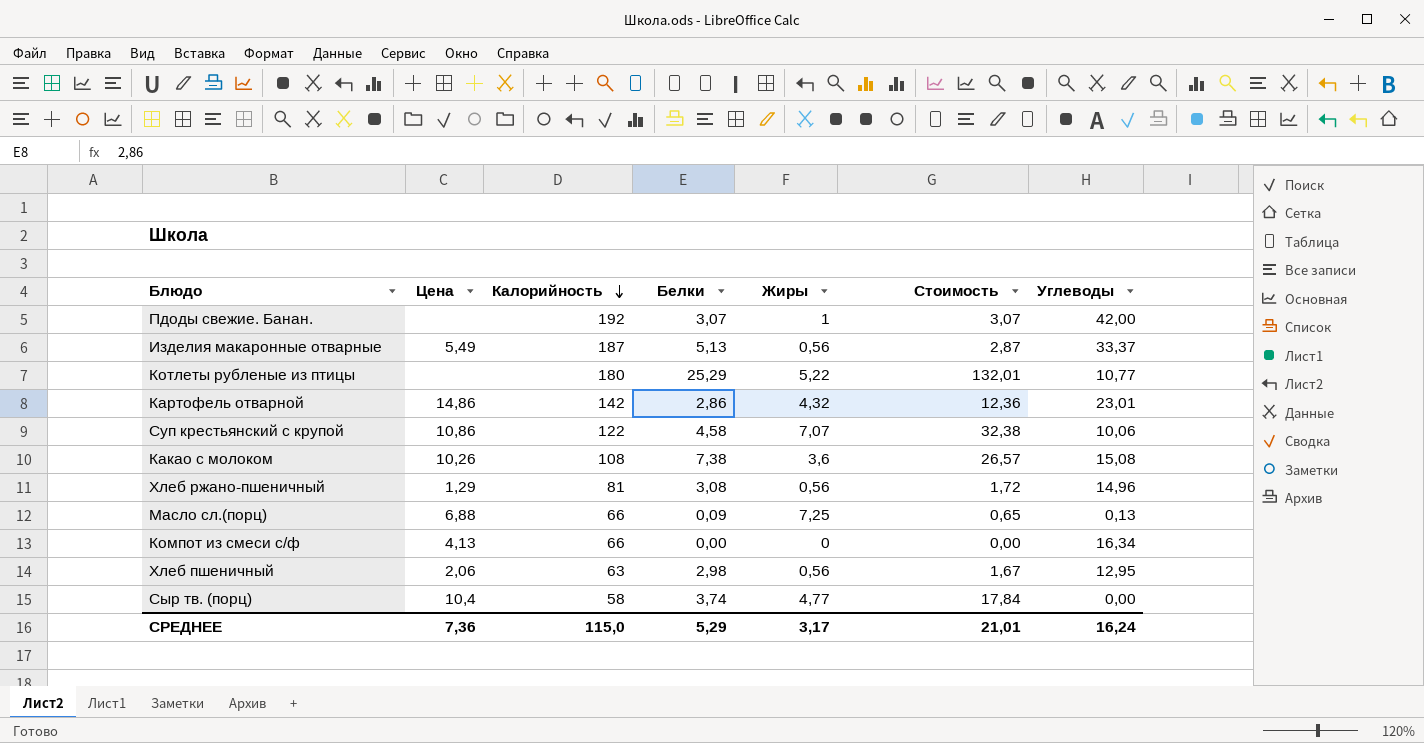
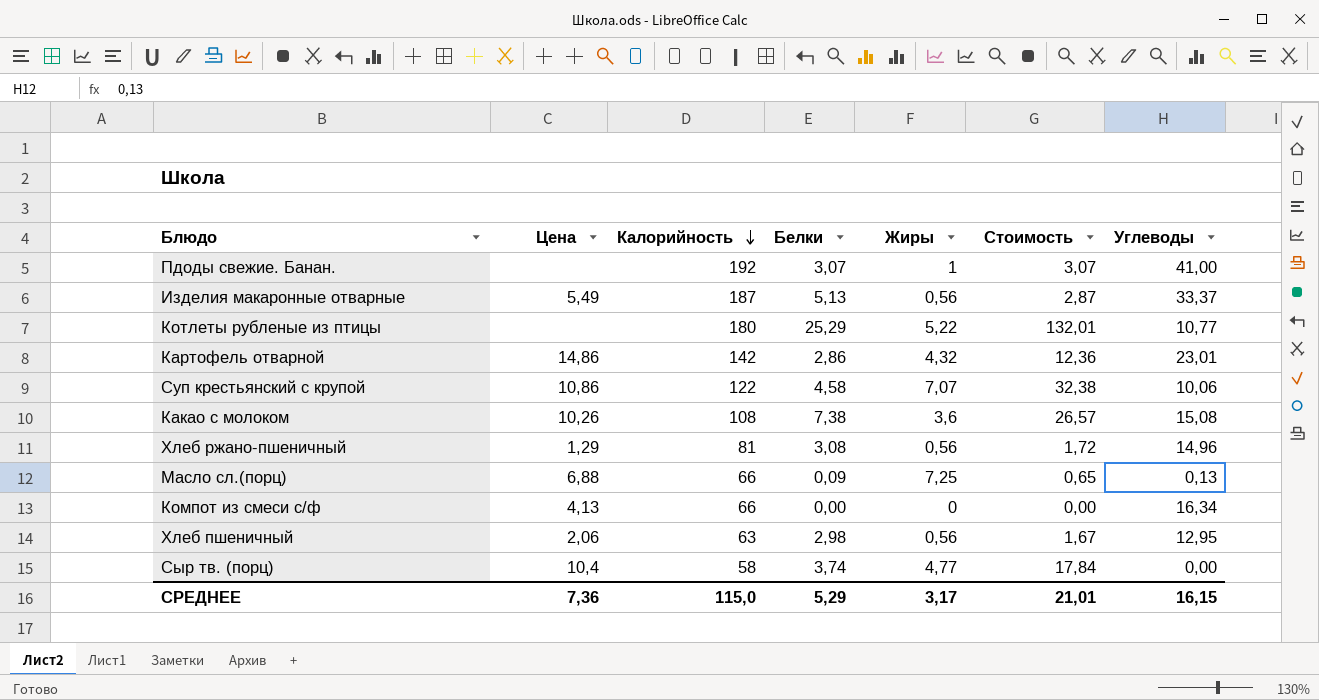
Пдоды свежие. Банан. | Углеводы: 42,00 -> 41,00
СРЕДНЕЕ | Углеводы: 16,24 -> 16,15

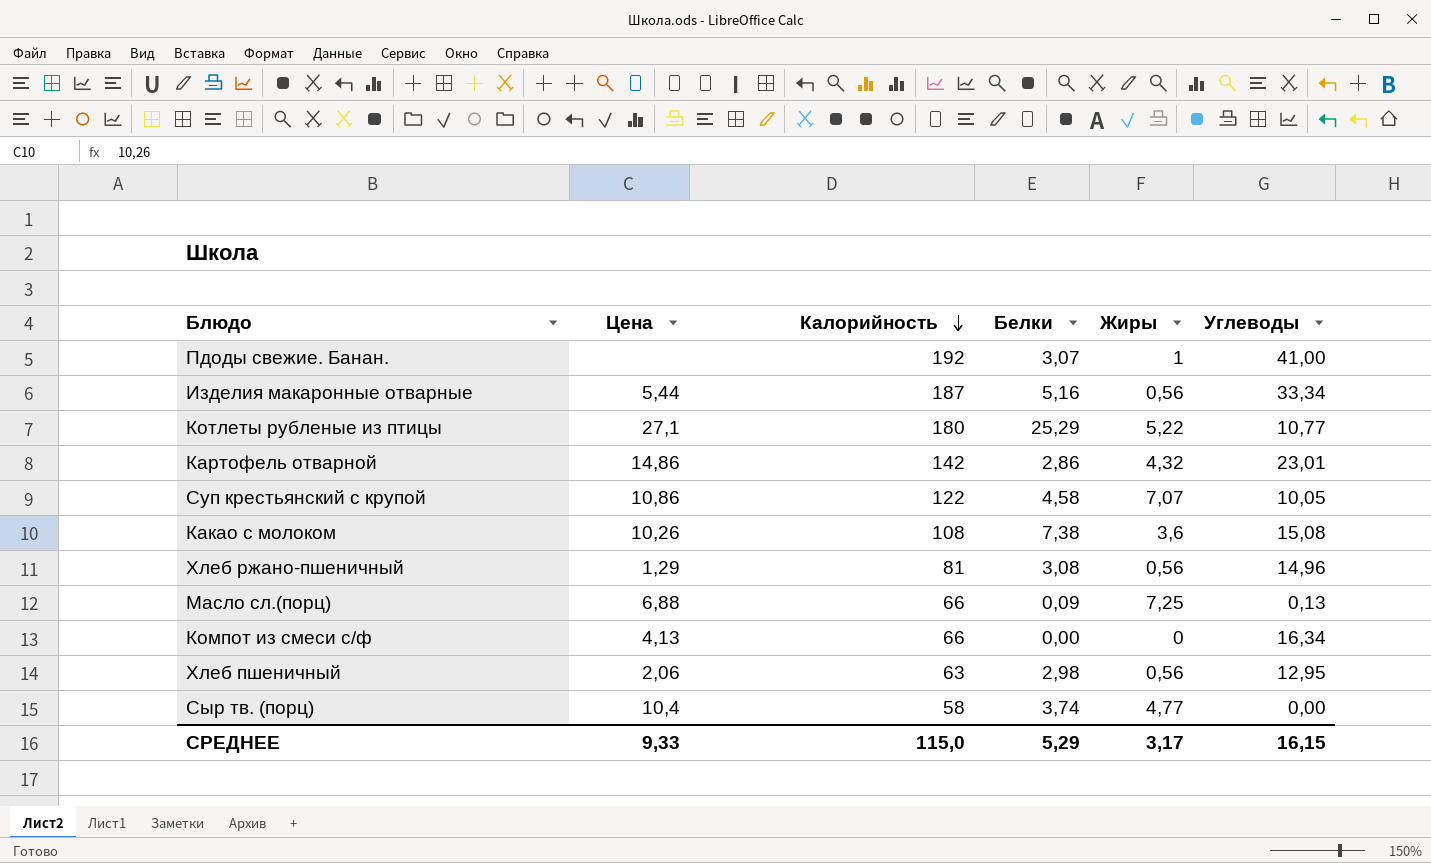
column Стоимость | formula: [Белки] * [Жиры] -> none
Изделия макаронные отварные | Цена: 5,49 -> 5,44
Изделия макаронные отварные | Белки: 5,13 -> 5,16
Изделия макаронные отварные | Углеводы: 33,37 -> 33,34
Котлеты рубленые из птицы | Цена: none -> 27,1
Суп крестьянский с крупой | Углеводы: 10,06 -> 10,05
СРЕДНЕЕ | Цена: 7,36 -> 9,33

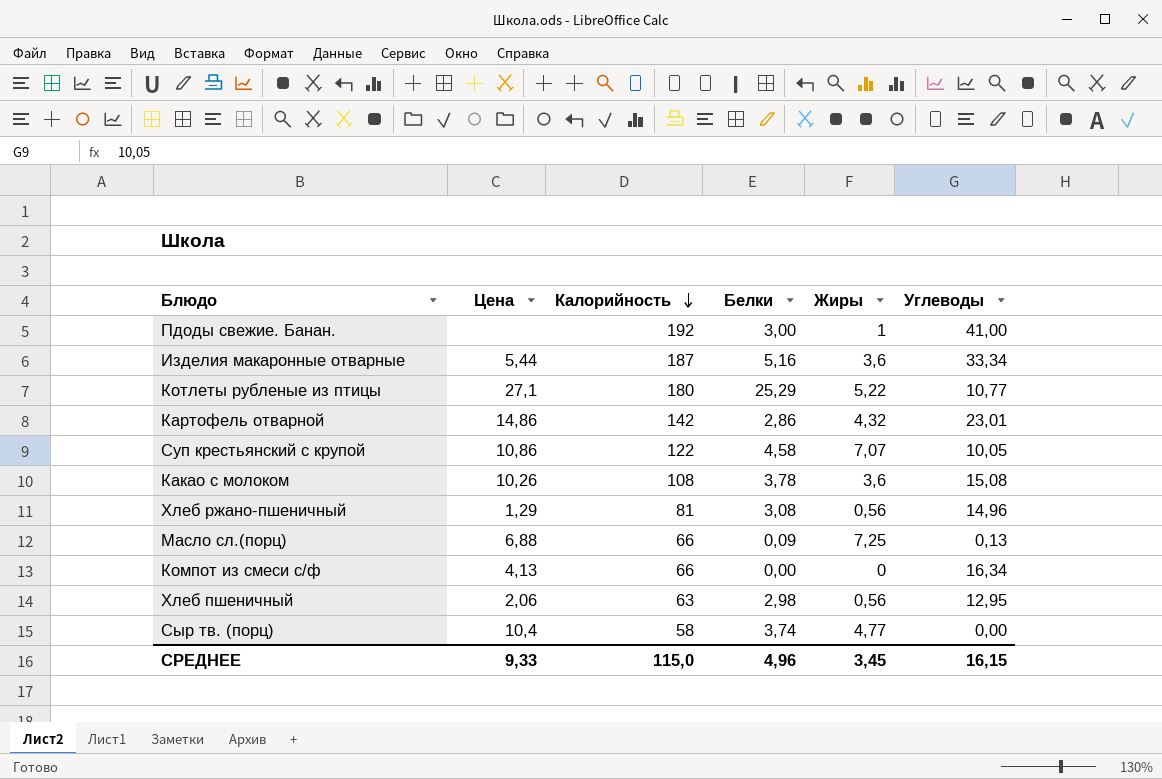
Пдоды свежие. Банан. | Белки: 3,07 -> 3,00
Изделия макаронные отварные | Жиры: 0,56 -> 3,6
Какао с молоком | Белки: 7,38 -> 3,78
СРЕДНЕЕ | Белки: 5,29 -> 4,96
СРЕДНЕЕ | Жиры: 3,17 -> 3,45

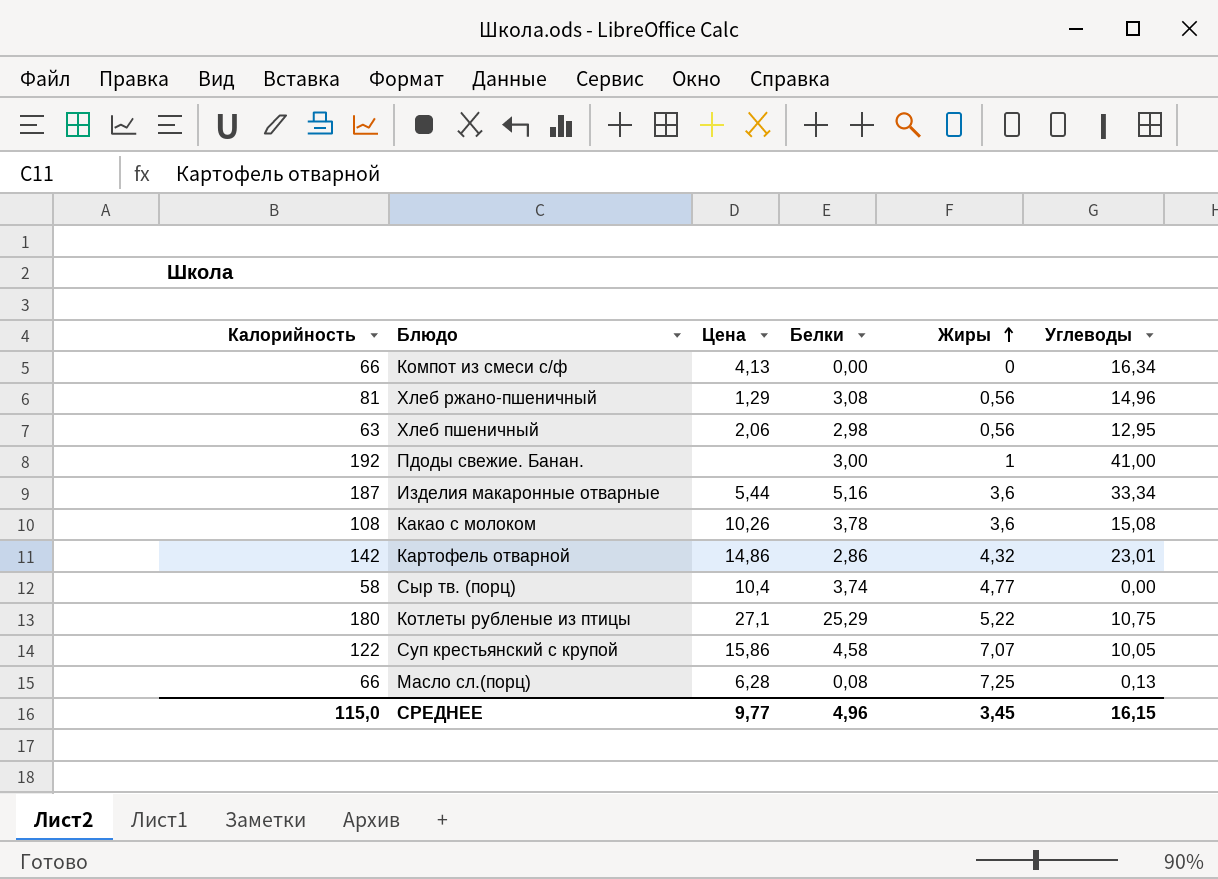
row order: Калорийность descending -> Жиры ascending
column Калорийность | position: 3 -> 1
Котлеты рубленые из птицы | Углеводы: 10,77 -> 10,75
Суп крестьянский с крупой | Цена: 10,86 -> 15,86
Масло сл.(порц) | Цена: 6,88 -> 6,28
Масло сл.(порц) | Белки: 0,09 -> 0,08
СРЕДНЕЕ | Цена: 9,33 -> 9,77

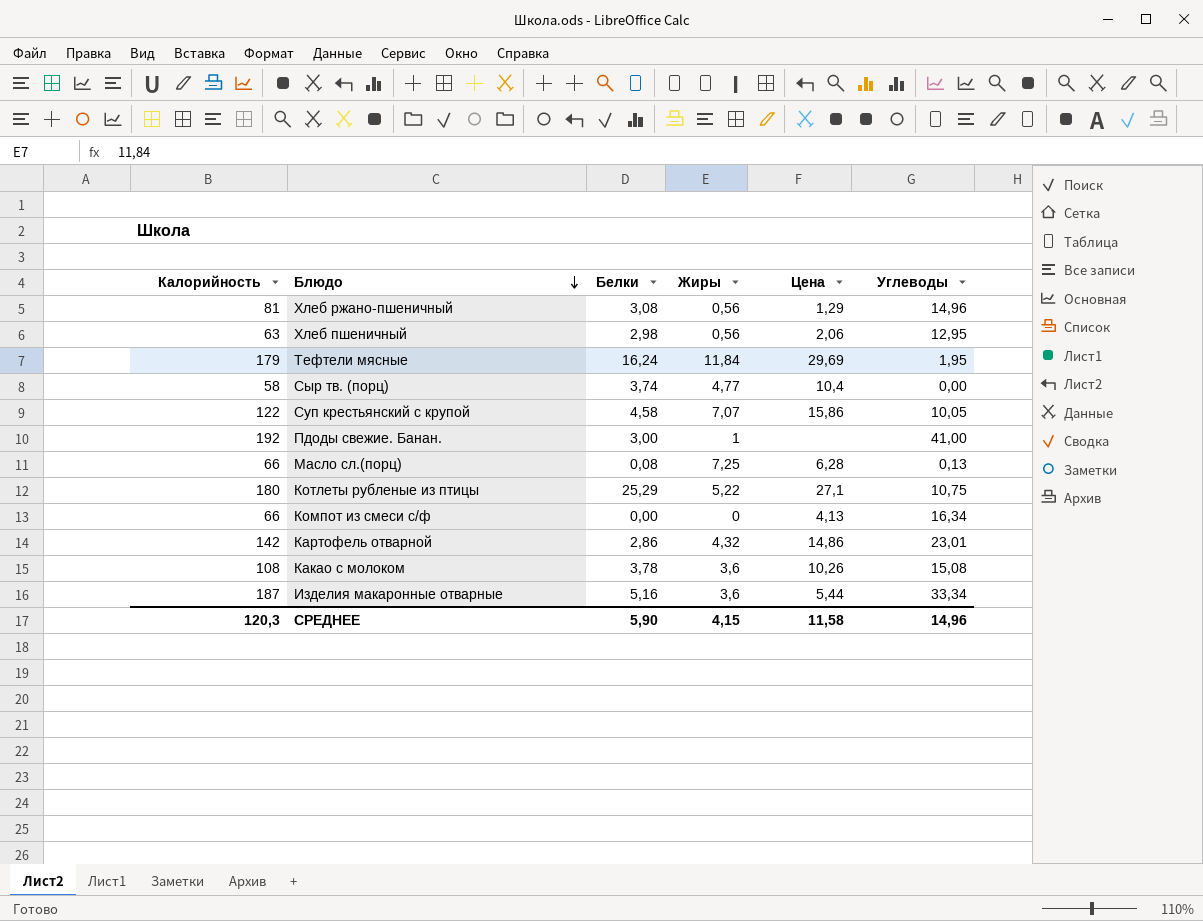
row order: Жиры ascending -> Блюдо descending
column Цена | position: 3 -> 5
row Тефтели мясные: none -> 179 | 16,24 | 11,84 | 29,69 | 1,95
СРЕДНЕЕ | Калорийность: 115,0 -> 120,3
СРЕДНЕЕ | Белки: 4,96 -> 5,90
СРЕДНЕЕ | Жиры: 3,45 -> 4,15
СРЕДНЕЕ | Цена: 9,77 -> 11,58
СРЕДНЕЕ | Углеводы: 16,15 -> 14,96

